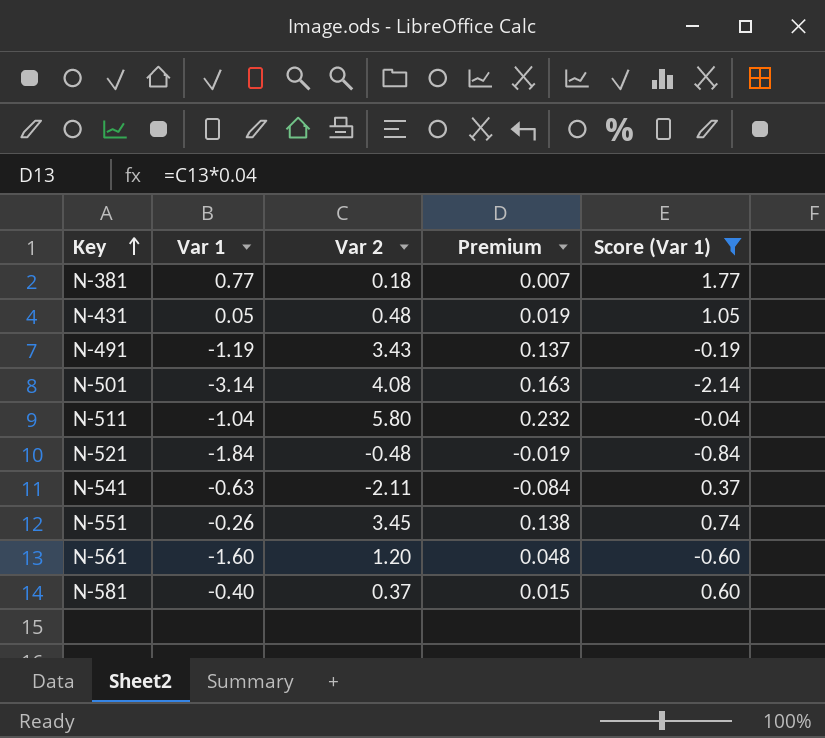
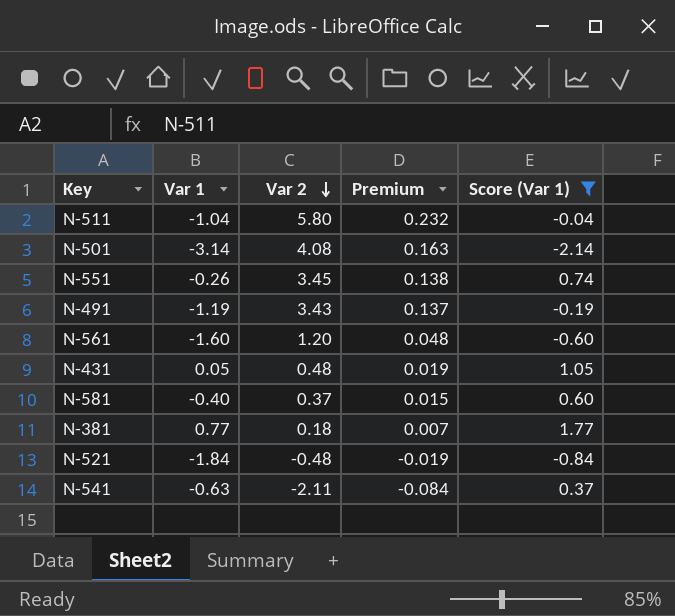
row order: Key ascending -> Var 2 descending

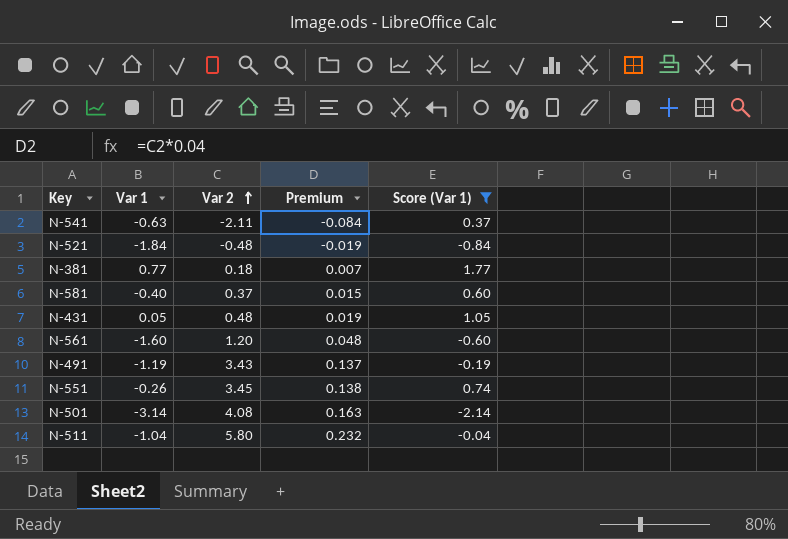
row order: Var 2 descending -> Var 2 ascending

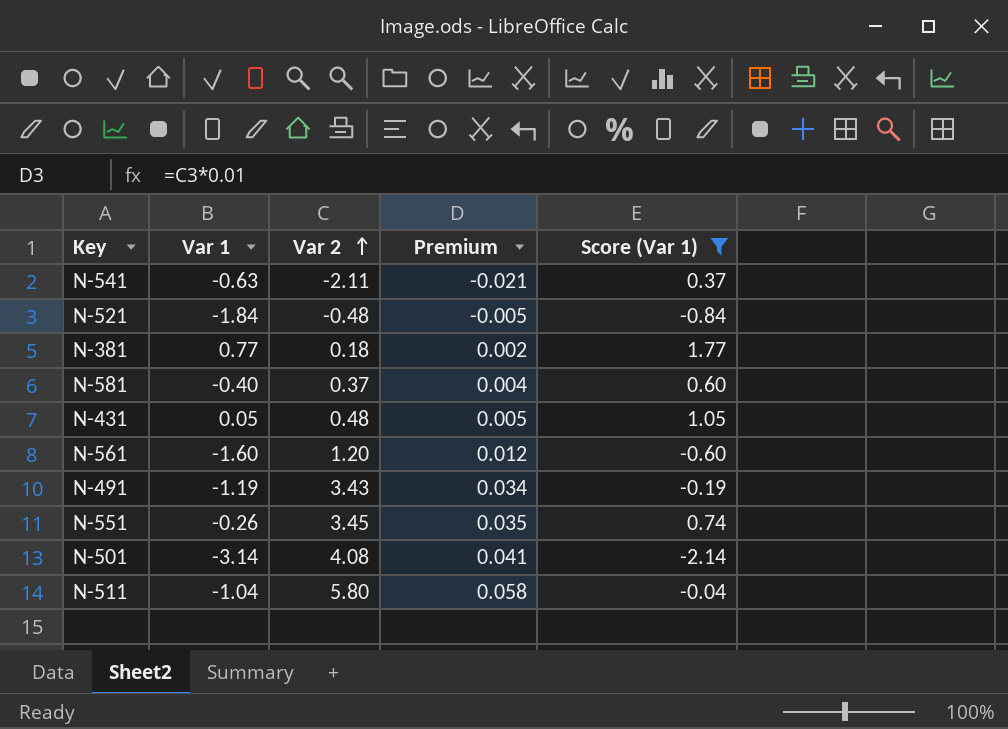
column Premium | formula: [Var 2] * 0.04 -> [Var 2] * 0.01

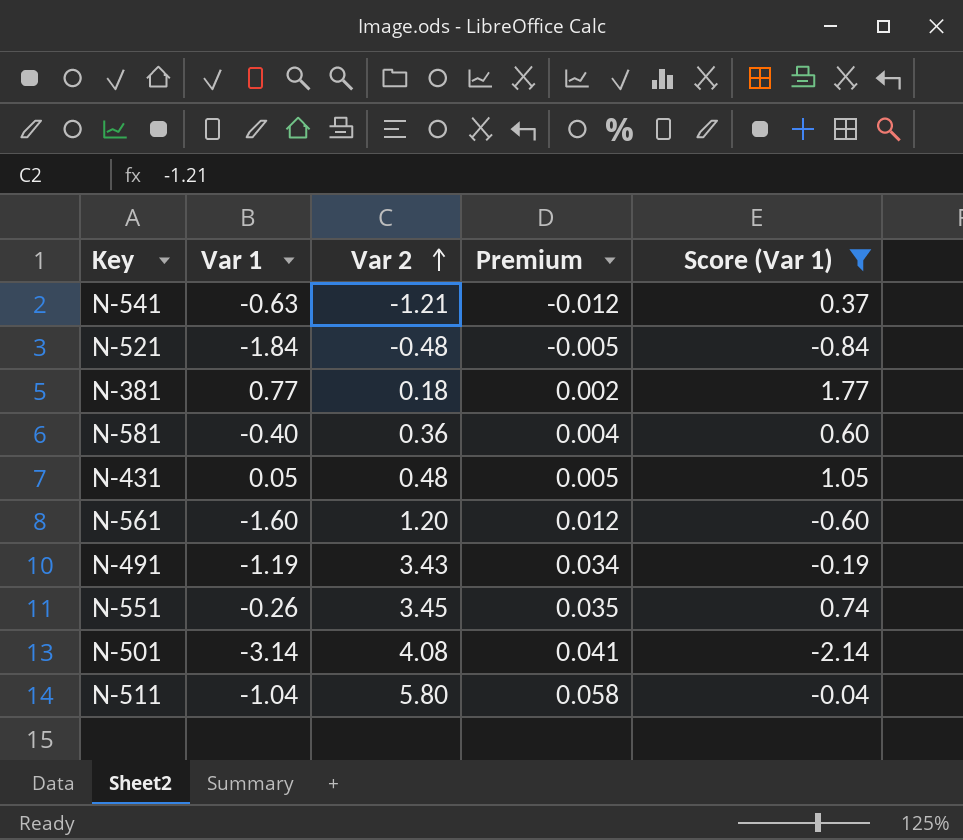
N-541 | Var 2: -2.11 -> -1.21
N-541 | Premium: -0.021 -> -0.012
N-581 | Var 2: 0.37 -> 0.36

